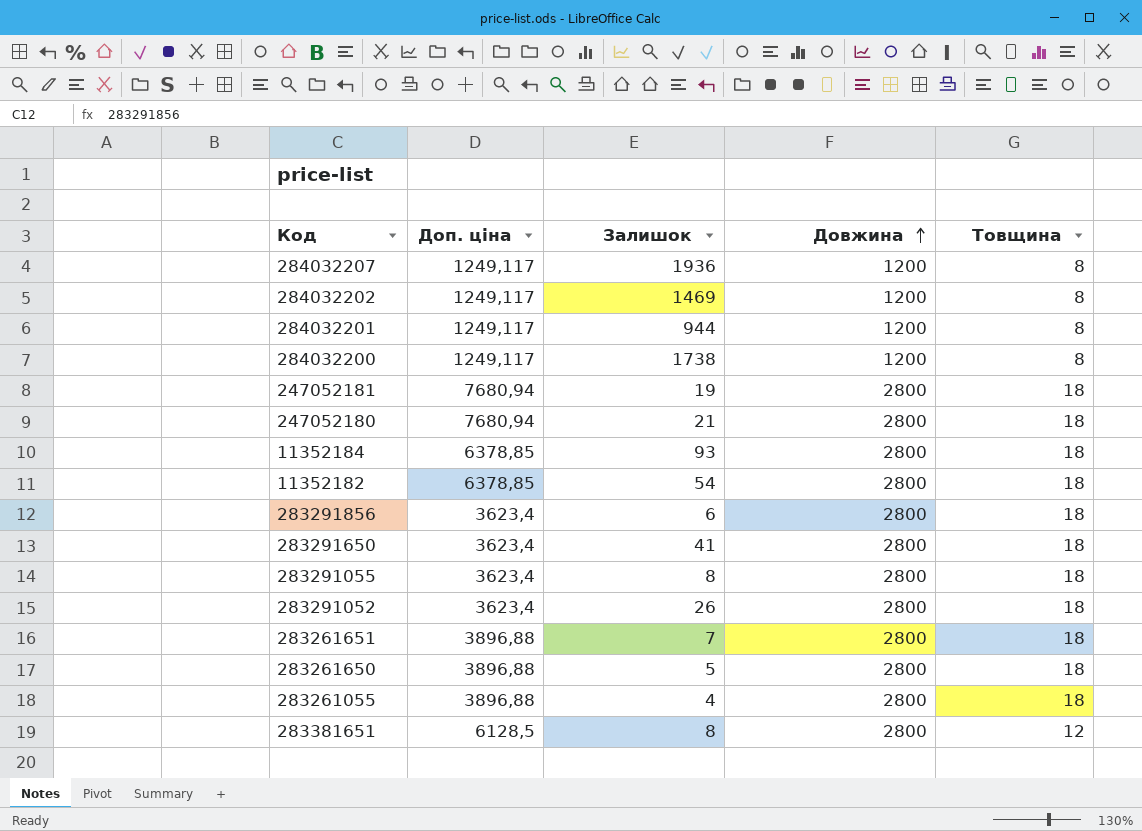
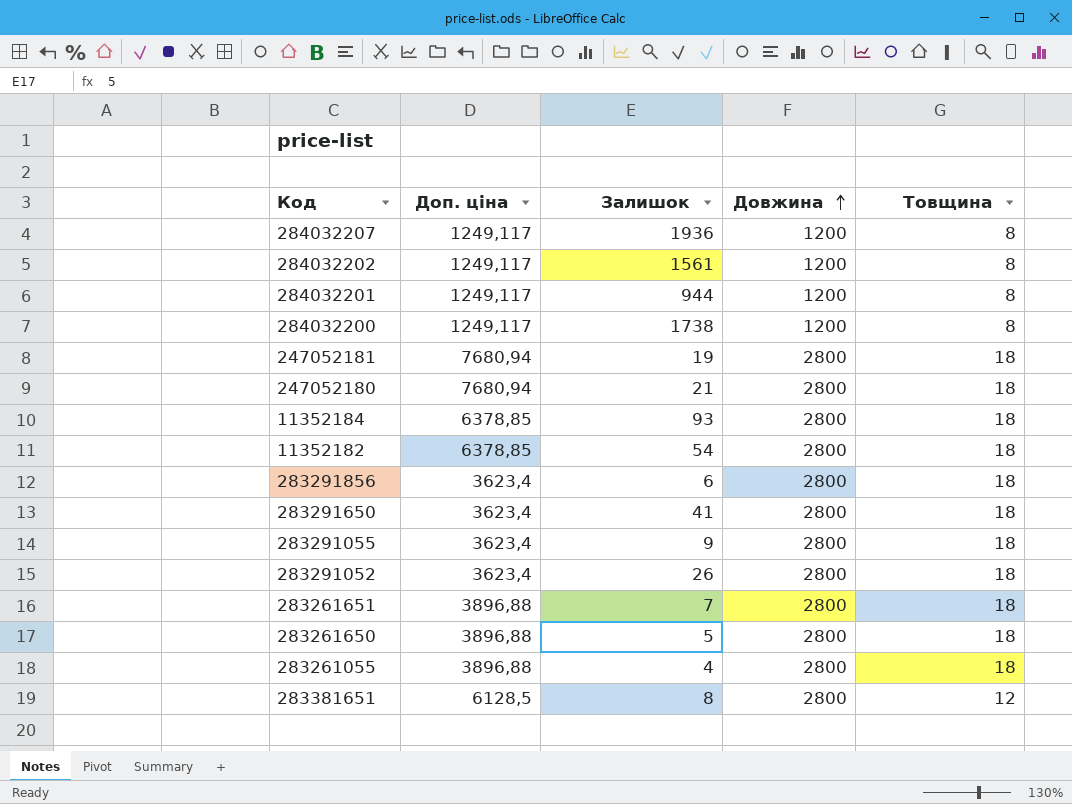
284032202 | Залишок: 1469 -> 1561
283291055 | Залишок: 8 -> 9

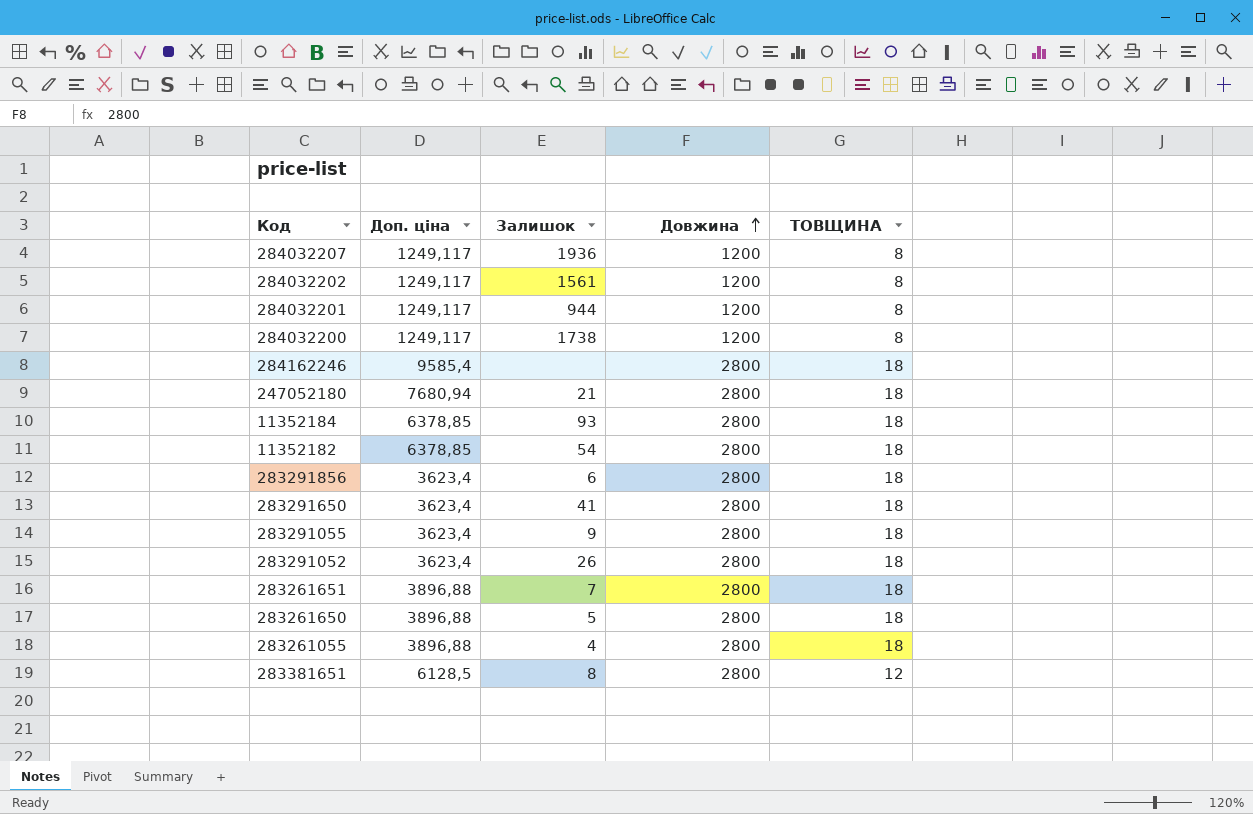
column name: Товщина -> ТОВЩИНА
row 247052181: 7680,94 | 19 | 2800 | 18 -> none
row 284162246: none -> 9585,4 | none | 2800 | 18

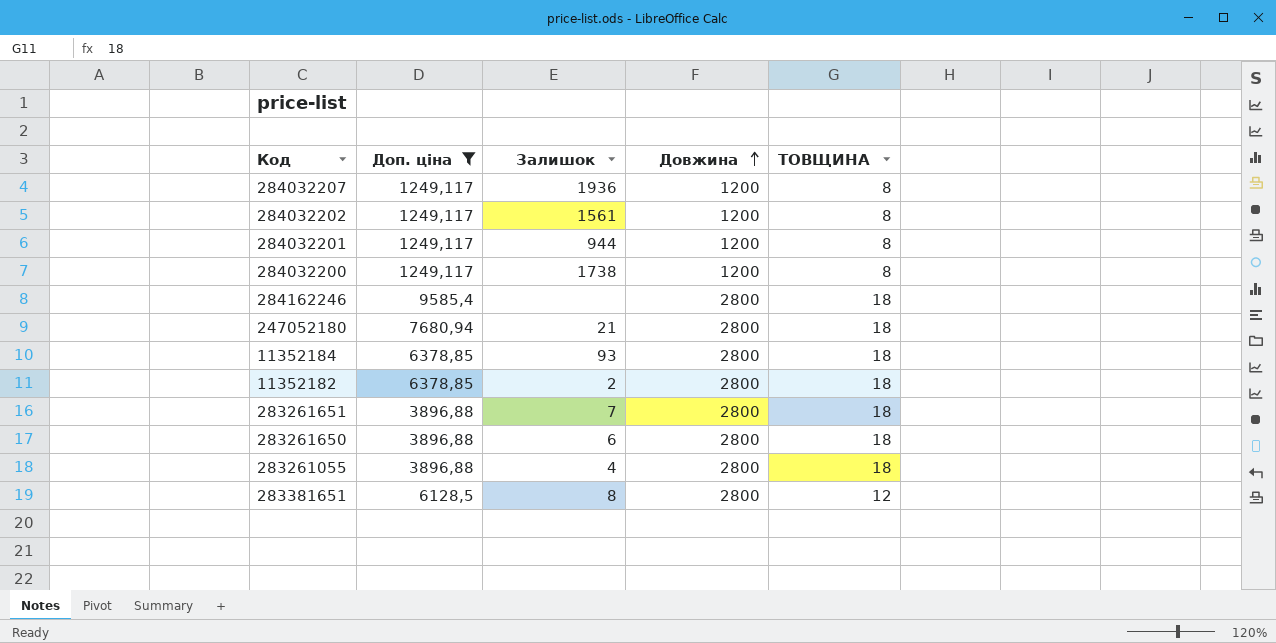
filter: none -> Доп. ціна != 3623,4
11352182 | Залишок: 54 -> 2
283261650 | Залишок: 5 -> 6

